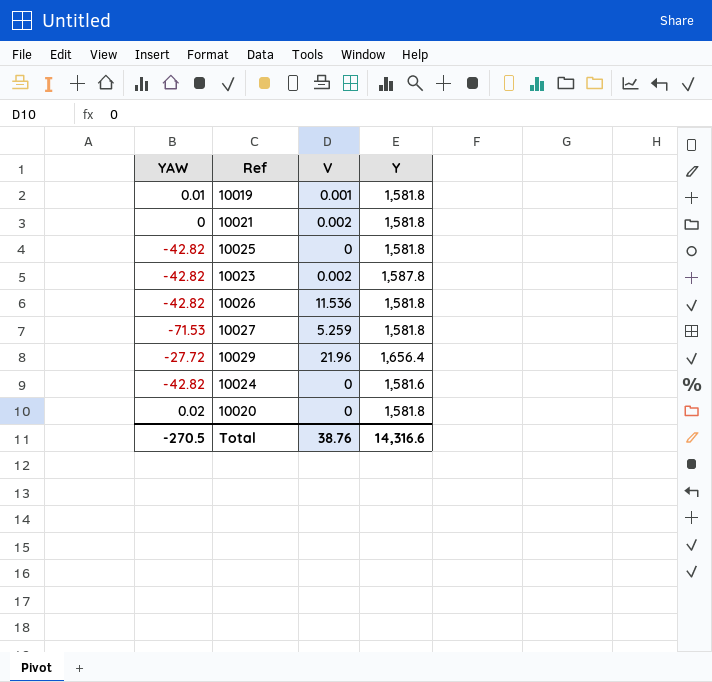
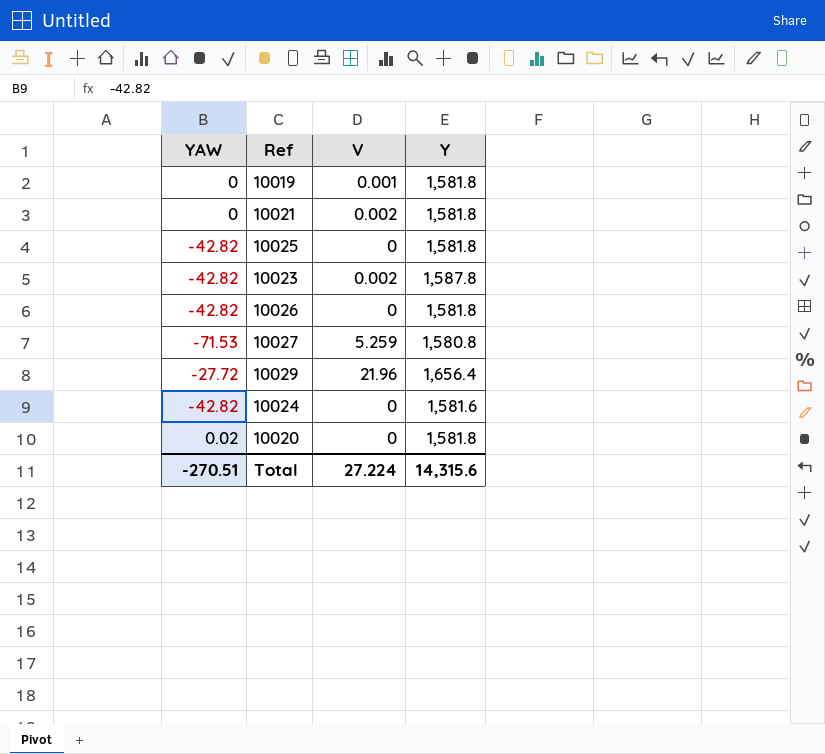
10019 | YAW: 0.01 -> 0
10026 | V: 11.536 -> 0
10027 | Y: 1,581.8 -> 1,580.8
Total | YAW: -270.5 -> -270.51
Total | V: 38.76 -> 27.224
Total | Y: 14,316.6 -> 14,315.6

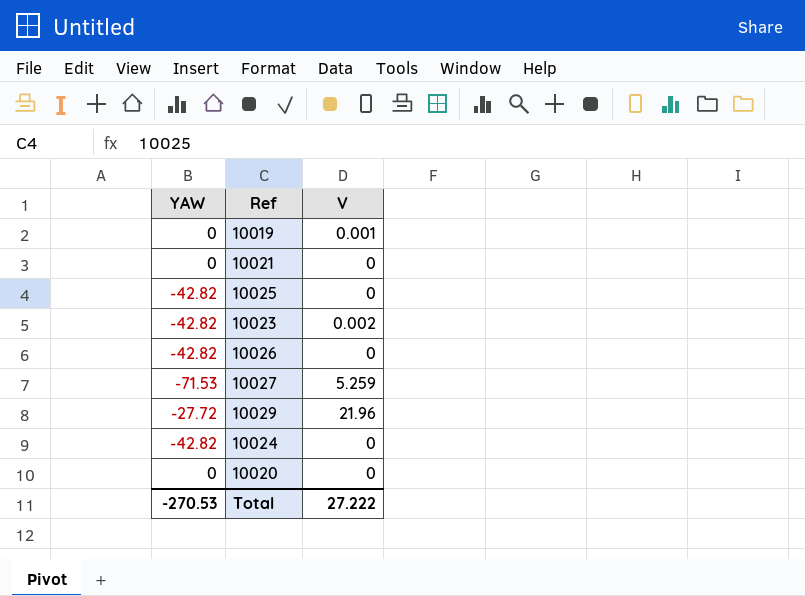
column Y | position: 4 -> none
10021 | V: 0.002 -> 0
10020 | YAW: 0.02 -> 0
Total | YAW: -270.51 -> -270.53
Total | V: 27.224 -> 27.222

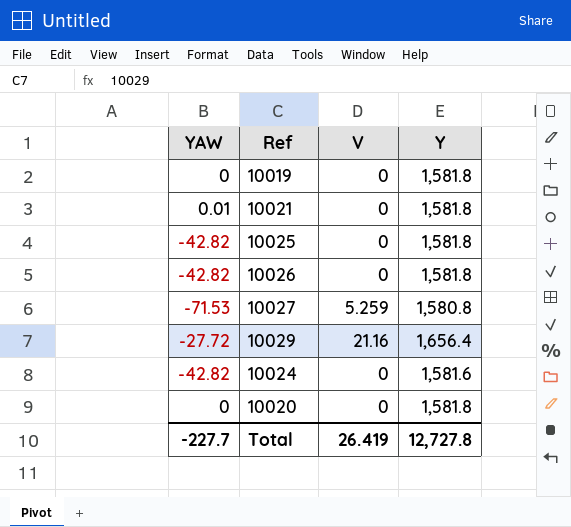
column Y | position: none -> 4
row 10023: -42.82 | 0.002 -> none
10019 | V: 0.001 -> 0
10021 | YAW: 0 -> 0.01
10029 | V: 21.96 -> 21.16
Total | YAW: -270.53 -> -227.7
Total | V: 27.222 -> 26.419

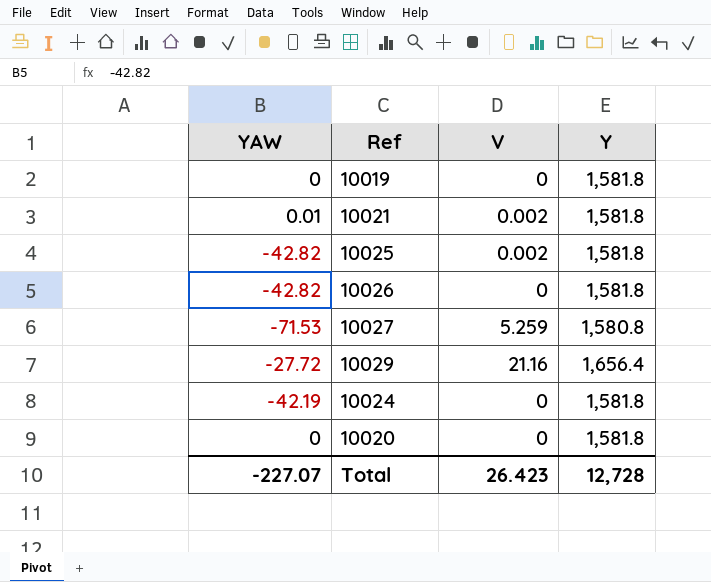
10021 | V: 0 -> 0.002
10025 | V: 0 -> 0.002
10024 | YAW: -42.82 -> -42.19
10024 | Y: 1,581.6 -> 1,581.8
Total | YAW: -227.7 -> -227.07
Total | V: 26.419 -> 26.423
Total | Y: 12,727.8 -> 12,728

